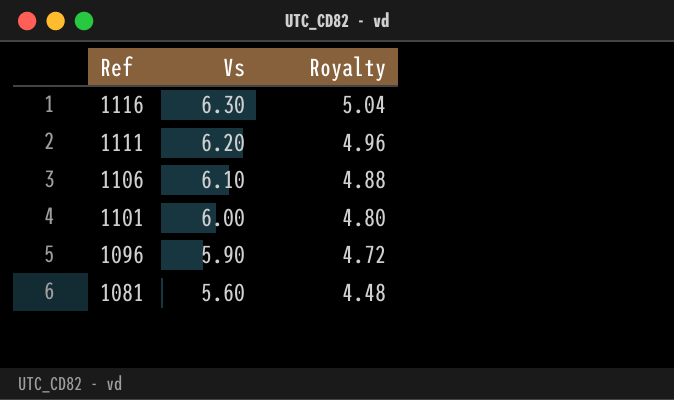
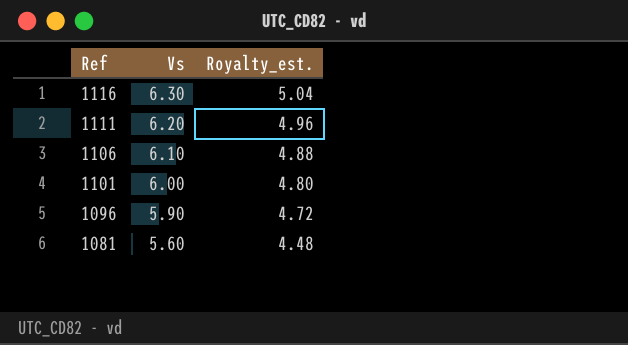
column name: Royalty -> Royalty_est.

